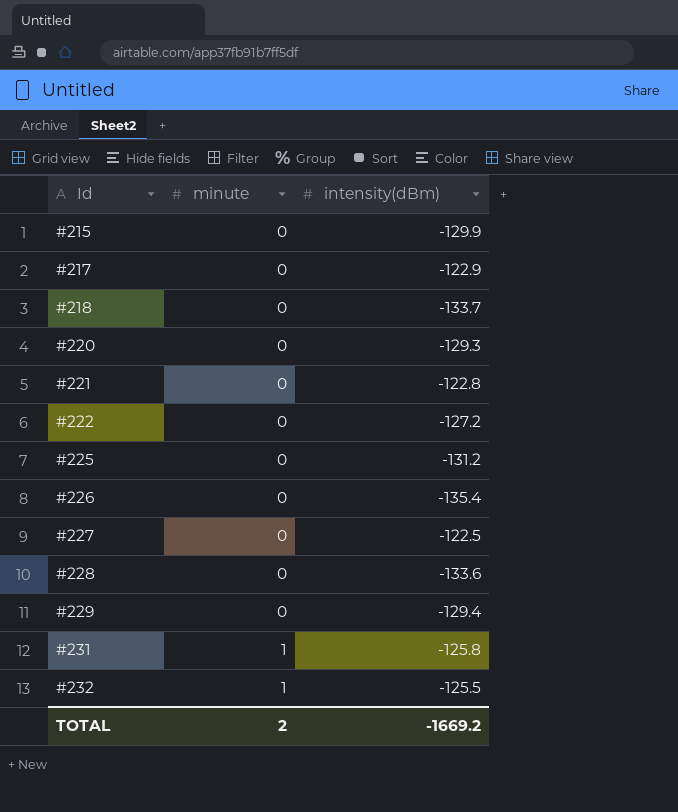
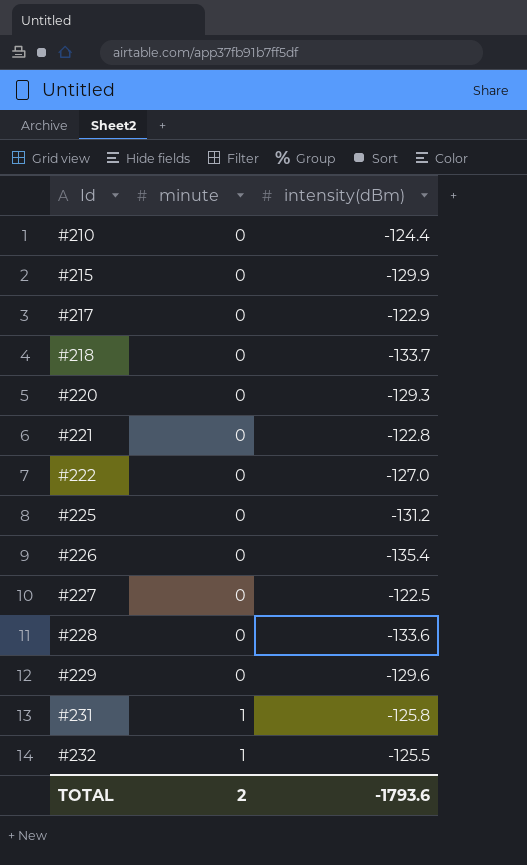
row #210: none -> 0 | -124.4
#222 | intensity(dBm): -127.2 -> -127.0
#229 | intensity(dBm): -129.4 -> -129.6
TOTAL | intensity(dBm): -1669.2 -> -1793.6

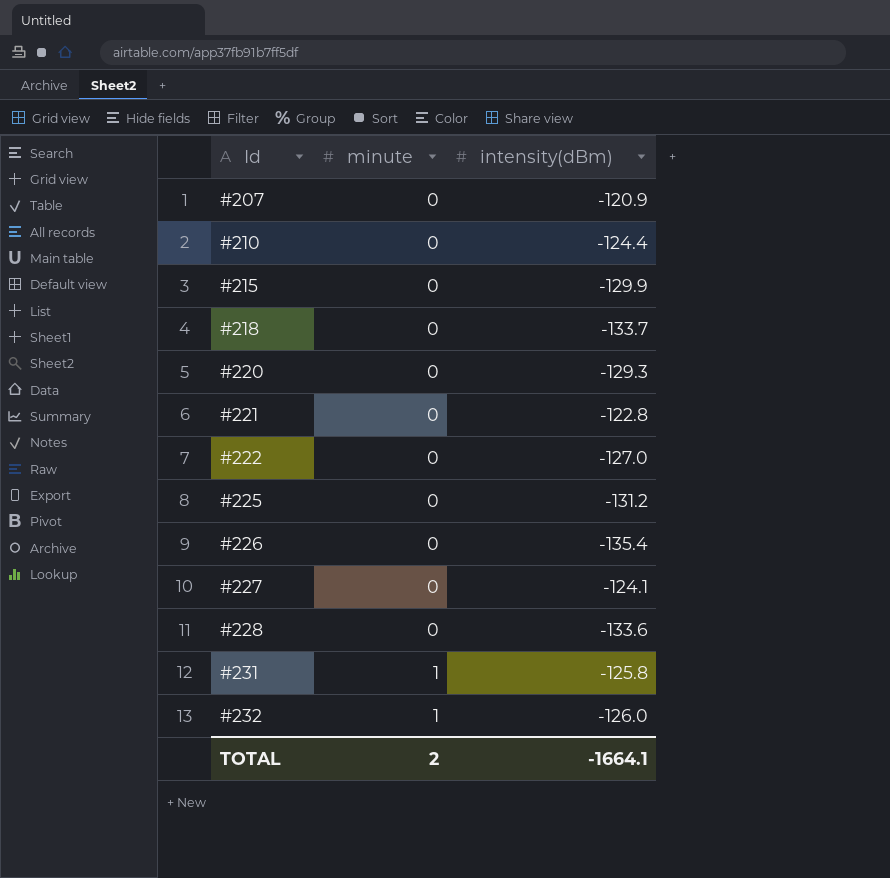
row #217: 0 | -122.9 -> none
row #229: 0 | -129.6 -> none
row #207: none -> 0 | -120.9
#227 | intensity(dBm): -122.5 -> -124.1
#232 | intensity(dBm): -125.5 -> -126.0
TOTAL | intensity(dBm): -1793.6 -> -1664.1

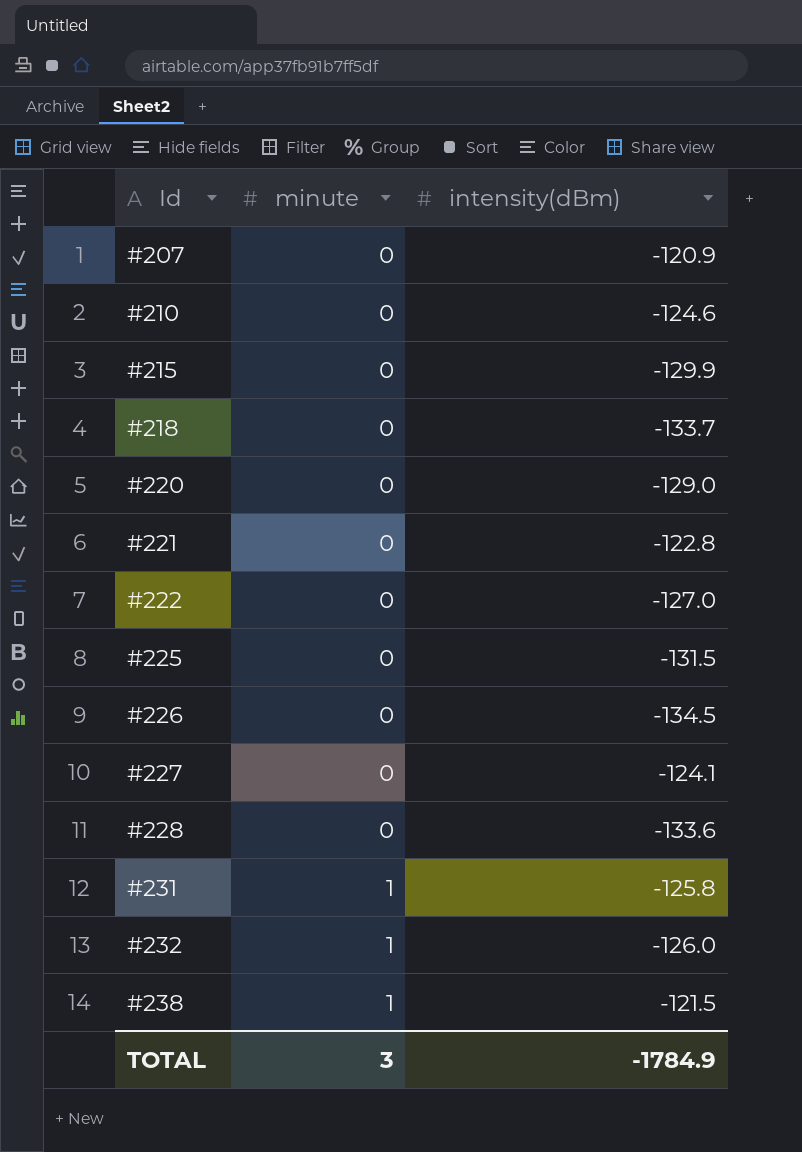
#210 | intensity(dBm): -124.4 -> -124.6
#220 | intensity(dBm): -129.3 -> -129.0
#225 | intensity(dBm): -131.2 -> -131.5
#226 | intensity(dBm): -135.4 -> -134.5
row #238: none -> 1 | -121.5
TOTAL | minute: 2 -> 3
TOTAL | intensity(dBm): -1664.1 -> -1784.9

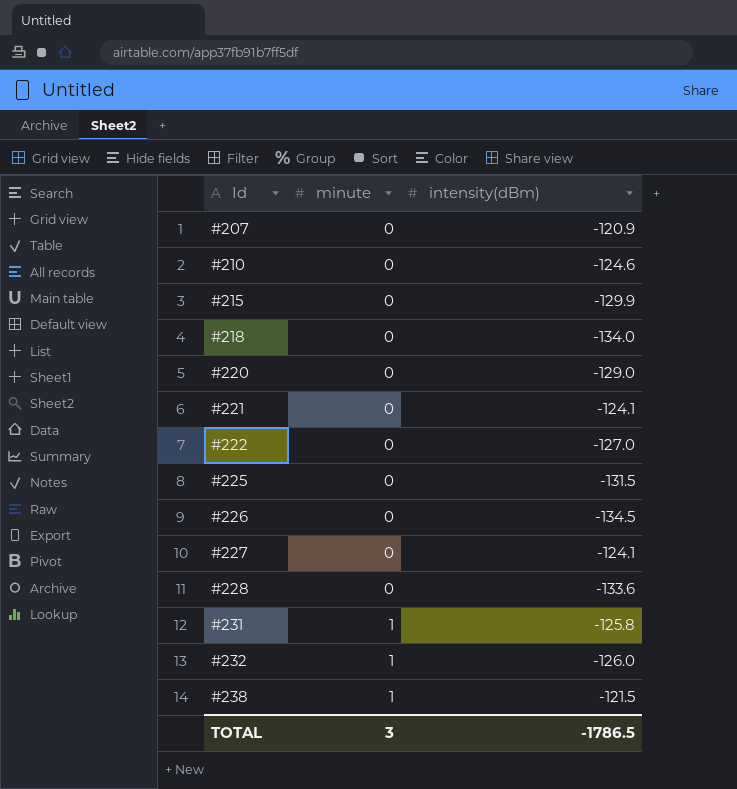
#218 | intensity(dBm): -133.7 -> -134.0
#221 | intensity(dBm): -122.8 -> -124.1
TOTAL | intensity(dBm): -1784.9 -> -1786.5

